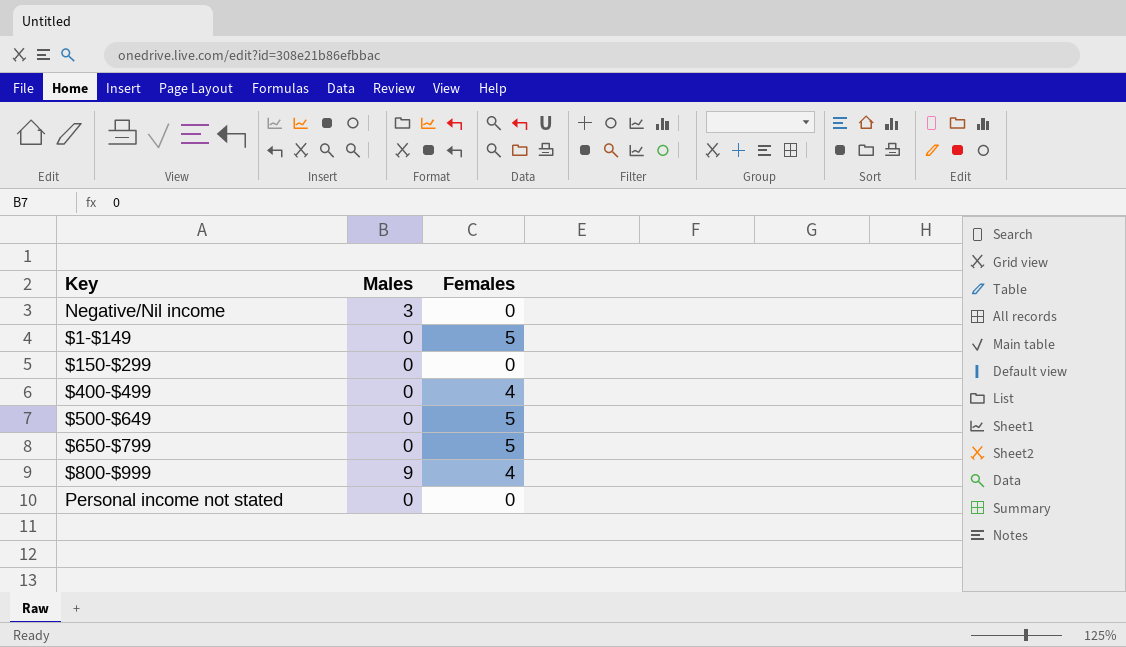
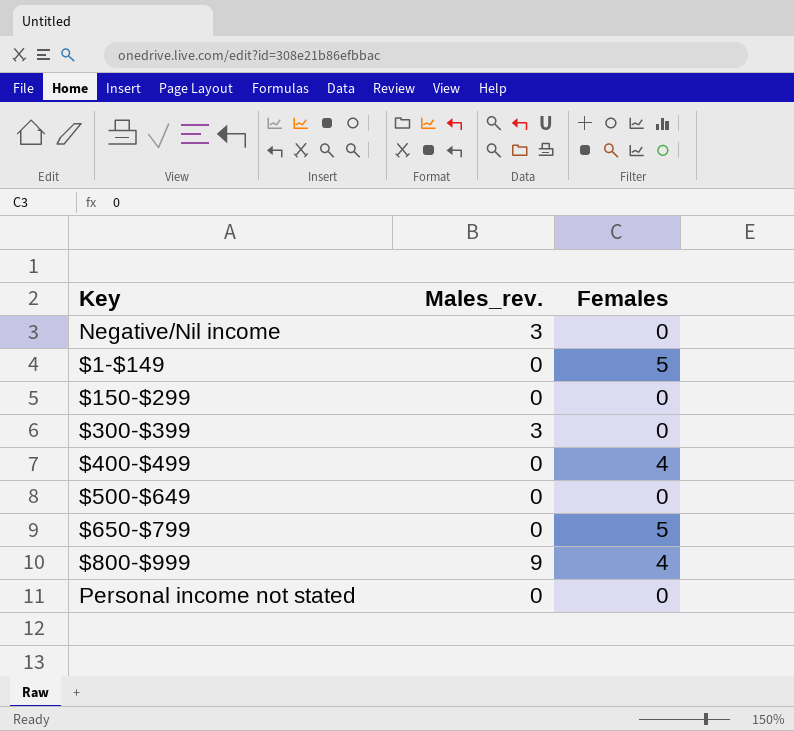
column name: Males -> Males_rev.
row $300-$399: none -> 3 | 0
$500-$649 | Females: 5 -> 0

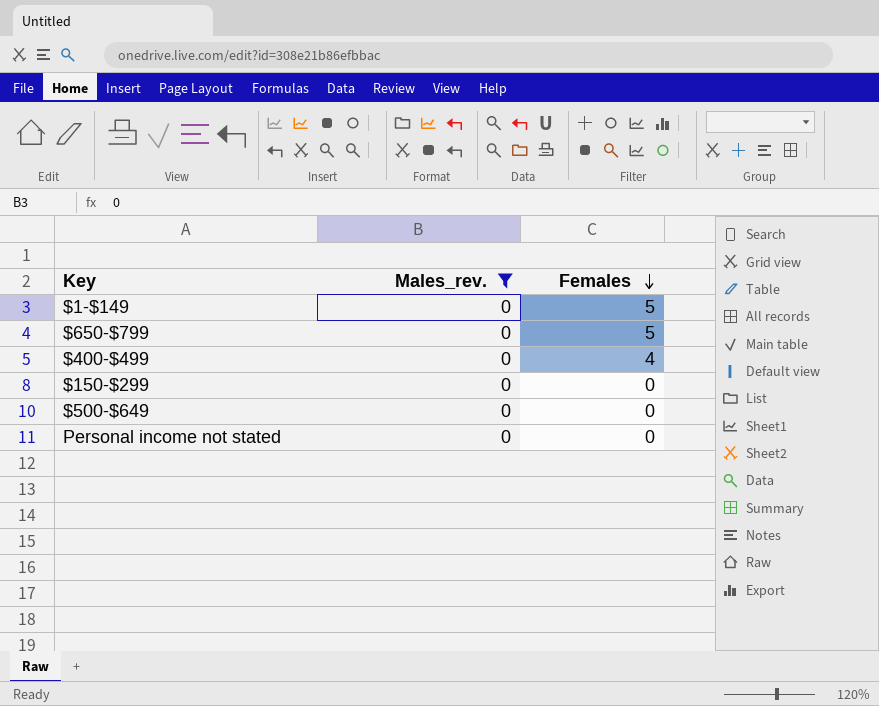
filter: none -> Males_rev. = 0
row order: none -> Females descending

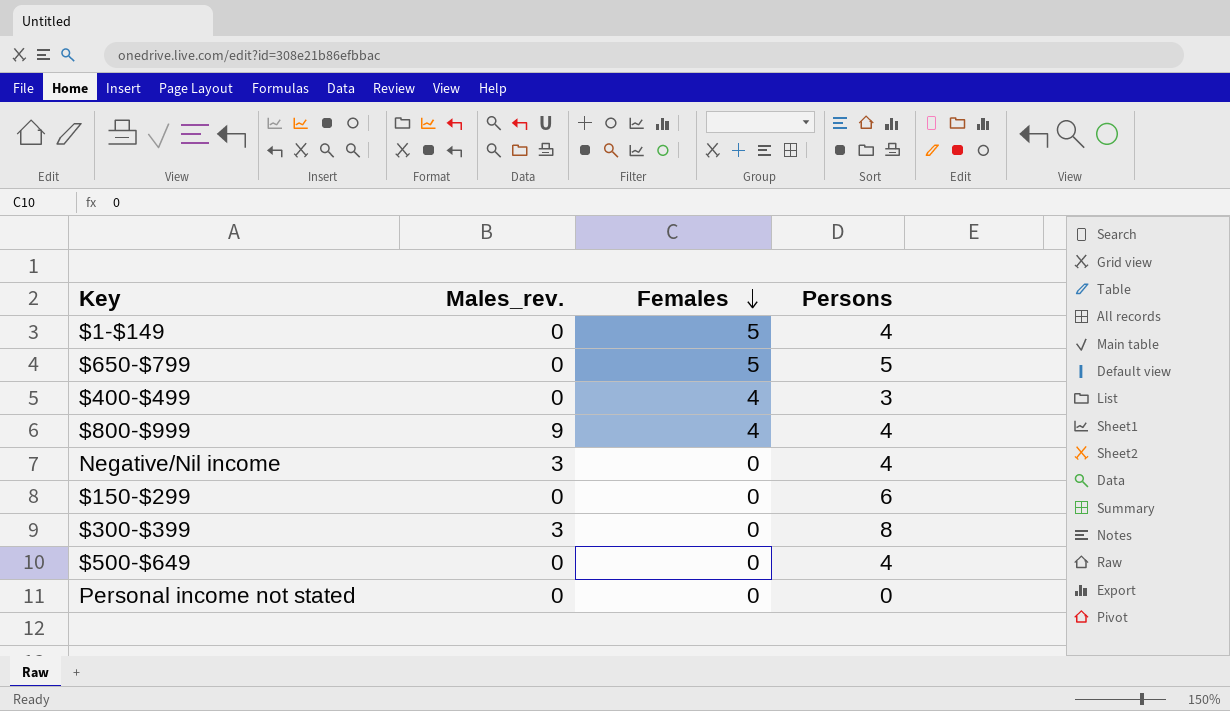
filter: Males_rev. = 0 -> none
column Persons | position: none -> 4

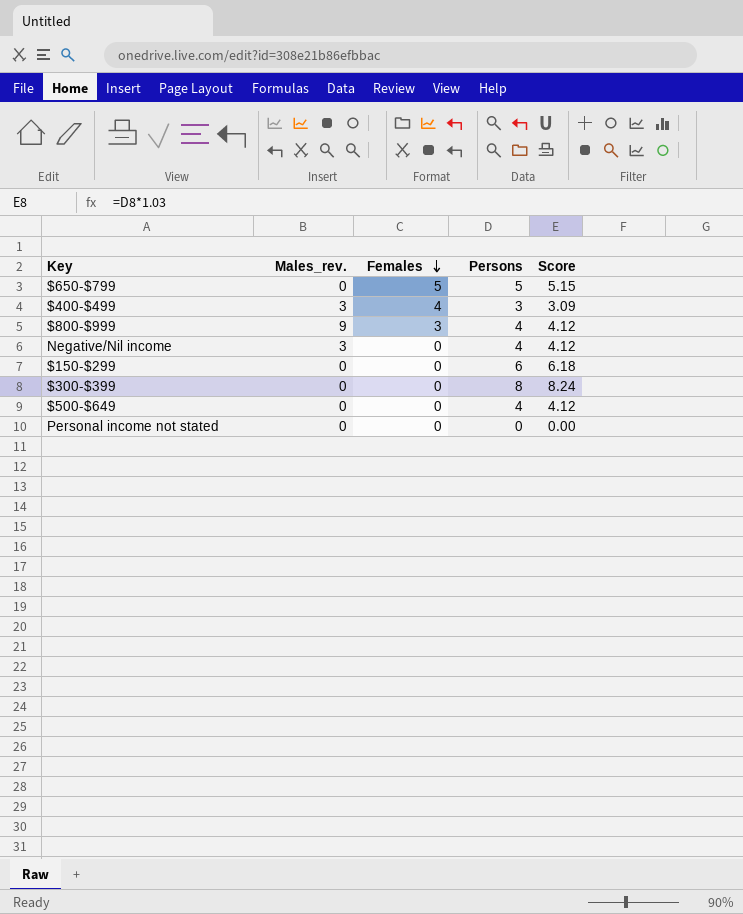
column Score | formula: none -> [Persons] * 1.03
row $1-$149: 0 | 5 | 4 -> none
$400-$499 | Males_rev.: 0 -> 3
$800-$999 | Females: 4 -> 3
$300-$399 | Males_rev.: 3 -> 0

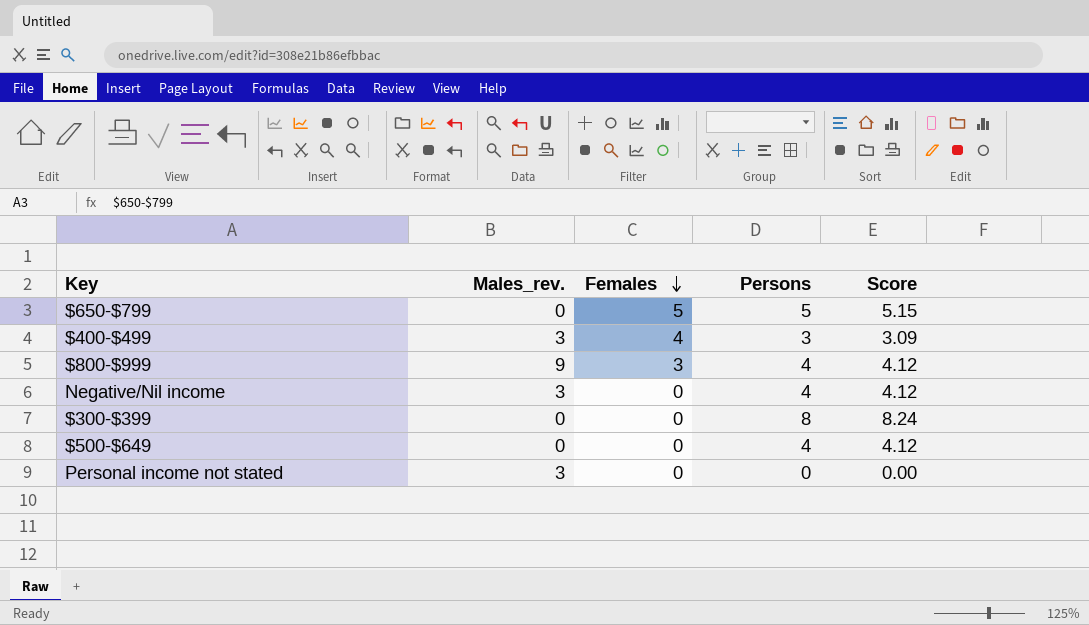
row $150-$299: 0 | 0 | 6 | 6.18 -> none
Personal income not stated | Males_rev.: 0 -> 3

